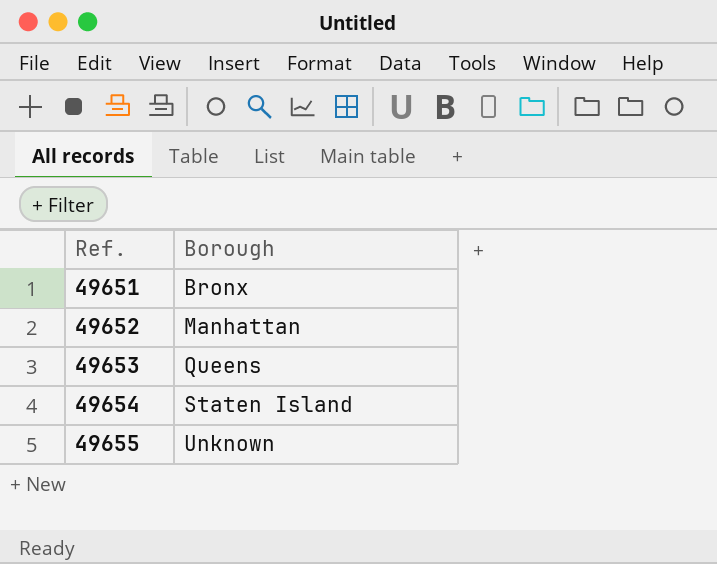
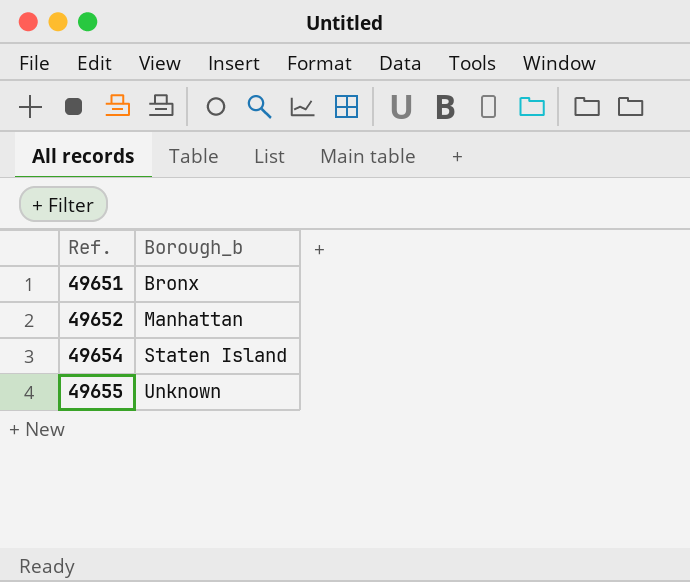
column name: Borough -> Borough_b
row 49653: Queens -> none

